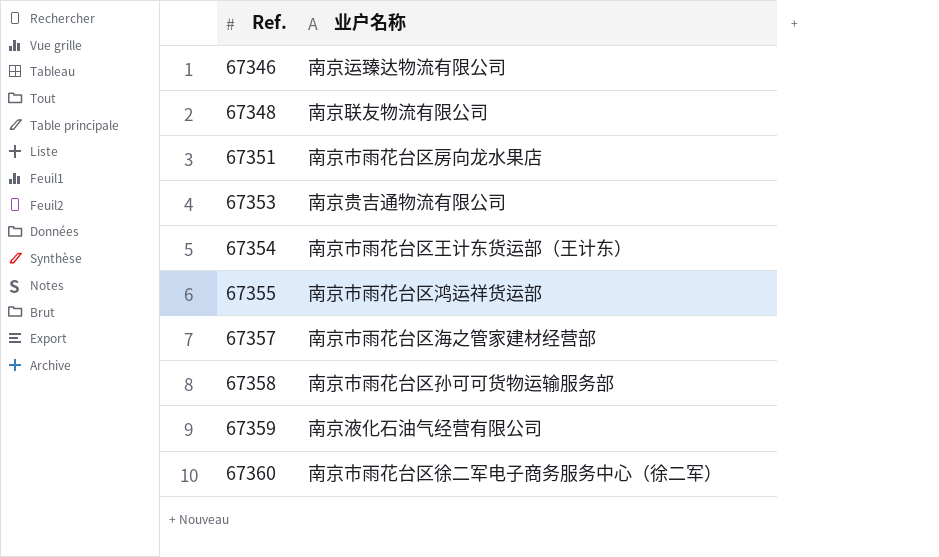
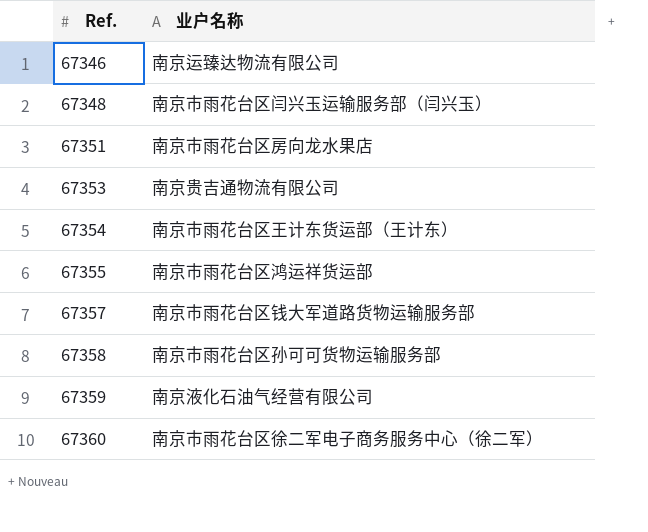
67348 | 业户名称: 南京联友物流有限公司 -> 南京市雨花台区闫兴玉运输服务部（闫兴玉）
67357 | 业户名称: 南京市雨花台区海之管家建材经营部 -> 南京市雨花台区钱大军道路货物运输服务部

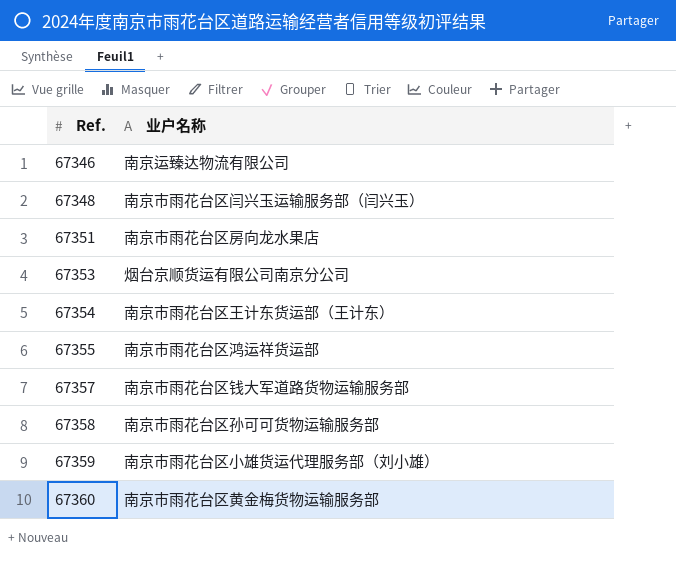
67353 | 业户名称: 南京贵吉通物流有限公司 -> 烟台京顺货运有限公司南京分公司
67359 | 业户名称: 南京液化石油气经营有限公司 -> 南京市雨花台区小雄货运代理服务部（刘小雄）
67360 | 业户名称: 南京市雨花台区徐二军电子商务服务中心（徐二军） -> 南京市雨花台区黄金梅货物运输服务部

